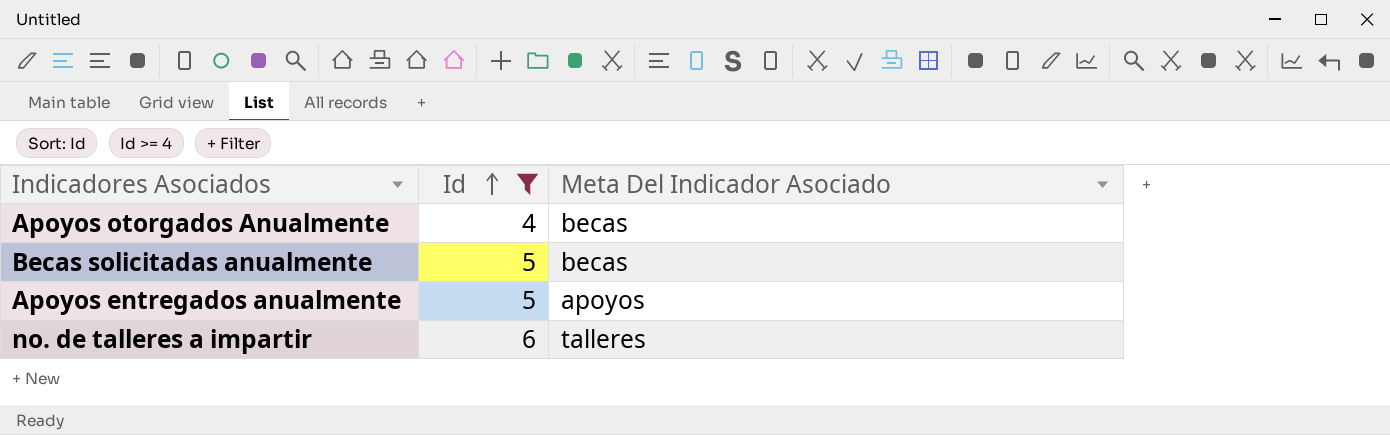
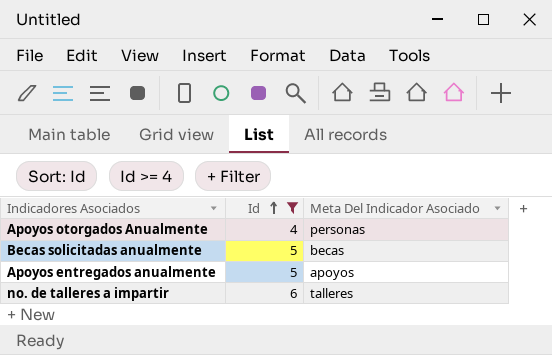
Apoyos otorgados Anualmente | Meta Del Indicador Asociado: becas -> personas

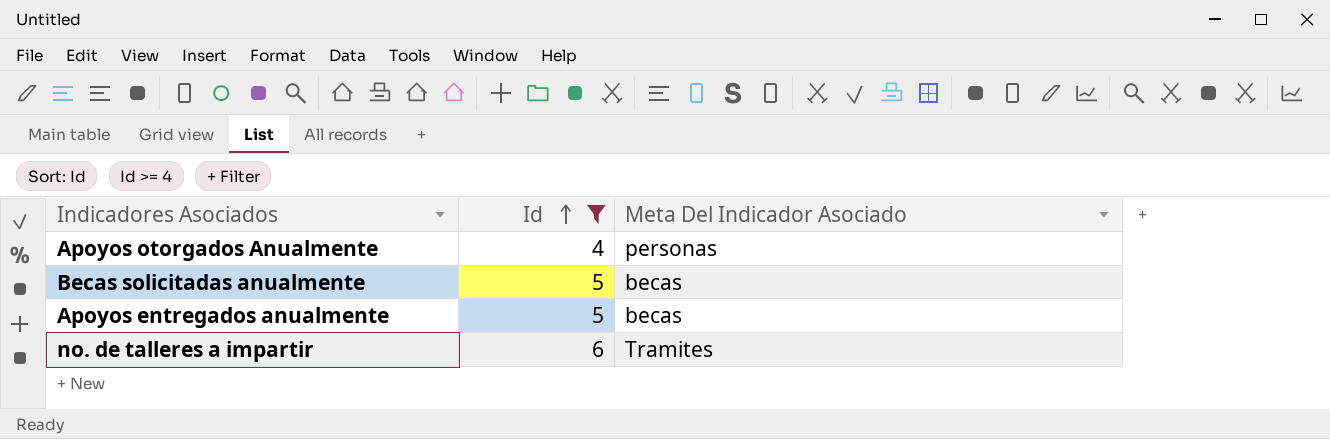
Apoyos entregados anualmente | Meta Del Indicador Asociado: apoyos -> becas
no. de talleres a impartir | Meta Del Indicador Asociado: talleres -> Tramites

